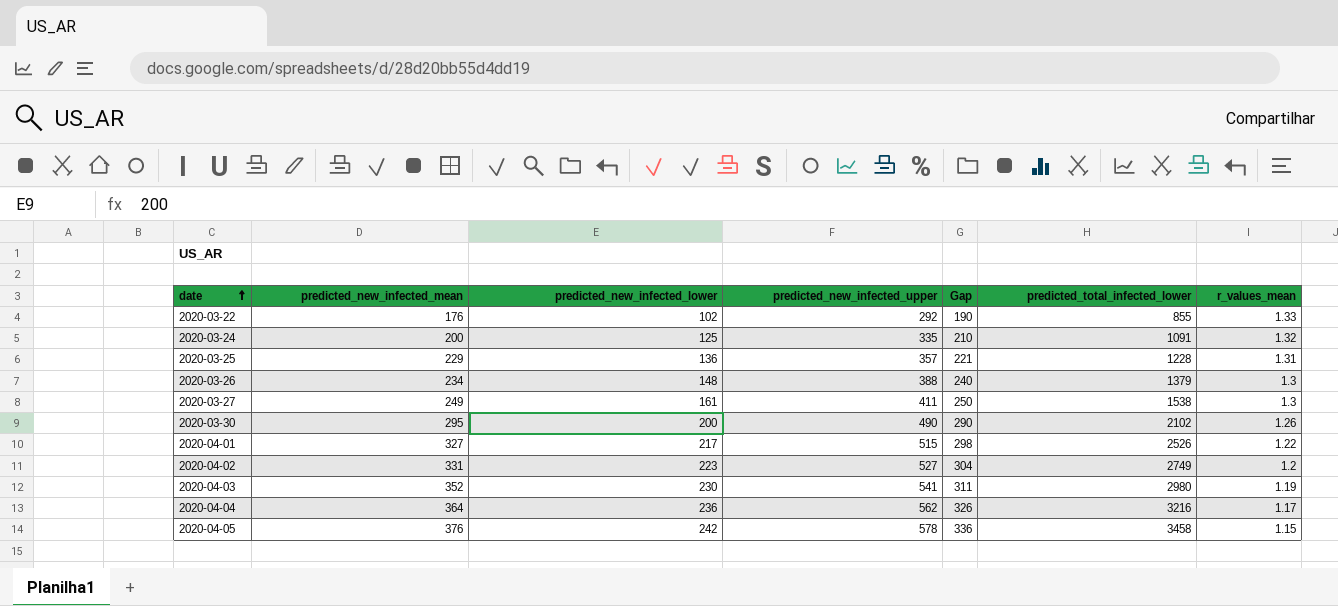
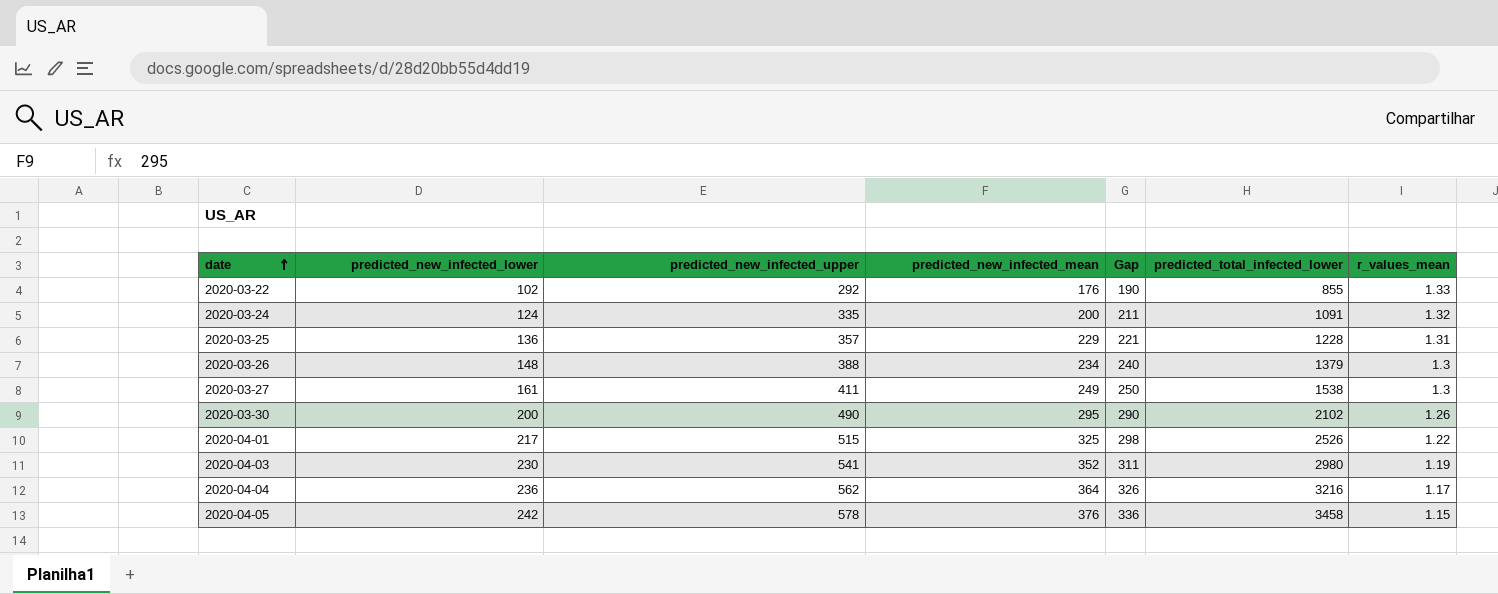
column predicted_new_infected_mean | position: 2 -> 4
row 2020-04-02: 331 | 223 | 527 | 304 | 2749 | 1.2 -> none
2020-03-24 | predicted_new_infected_lower: 125 -> 124
2020-03-24 | Gap: 210 -> 211
2020-04-01 | predicted_new_infected_mean: 327 -> 325

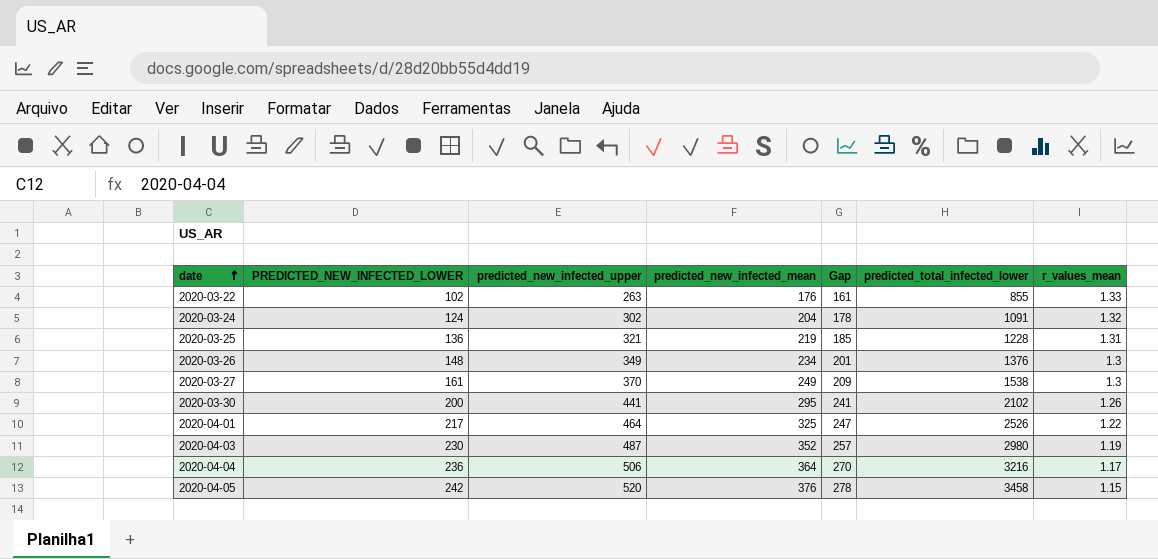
column name: predicted_new_infected_lower -> PREDICTED_NEW_INFECTED_LOWER
2020-03-22 | predicted_new_infected_upper: 292 -> 263
2020-03-22 | Gap: 190 -> 161
2020-03-24 | predicted_new_infected_upper: 335 -> 302
2020-03-24 | predicted_new_infected_mean: 200 -> 204
2020-03-24 | Gap: 211 -> 178
2020-03-25 | predicted_new_infected_upper: 357 -> 321
2020-03-25 | predicted_new_infected_mean: 229 -> 219
2020-03-25 | Gap: 221 -> 185
2020-03-26 | predicted_new_infected_upper: 388 -> 349
2020-03-26 | Gap: 240 -> 201
2020-03-26 | predicted_total_infected_lower: 1379 -> 1376
2020-03-27 | predicted_new_infected_upper: 411 -> 370
2020-03-27 | Gap: 250 -> 209
2020-03-30 | predicted_new_infected_upper: 490 -> 441
2020-03-30 | Gap: 290 -> 241
2020-04-01 | predicted_new_infected_upper: 515 -> 464
2020-04-01 | Gap: 298 -> 247
2020-04-03 | predicted_new_infected_upper: 541 -> 487
2020-04-03 | Gap: 311 -> 257
2020-04-04 | predicted_new_infected_upper: 562 -> 506
2020-04-04 | Gap: 326 -> 270
2020-04-05 | predicted_new_infected_upper: 578 -> 520
2020-04-05 | Gap: 336 -> 278

